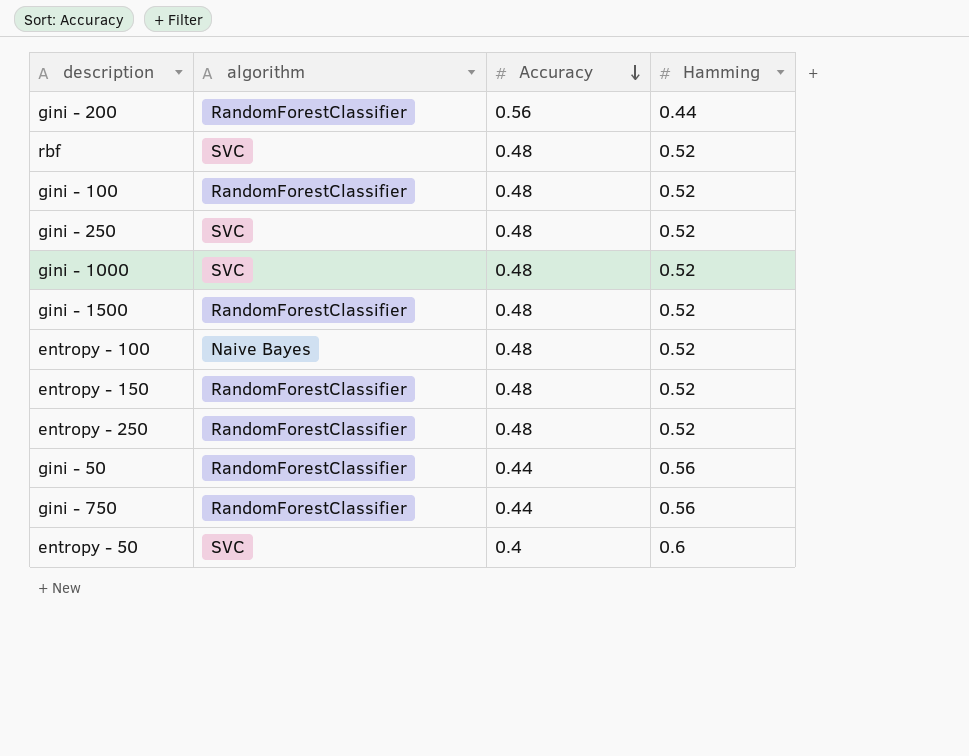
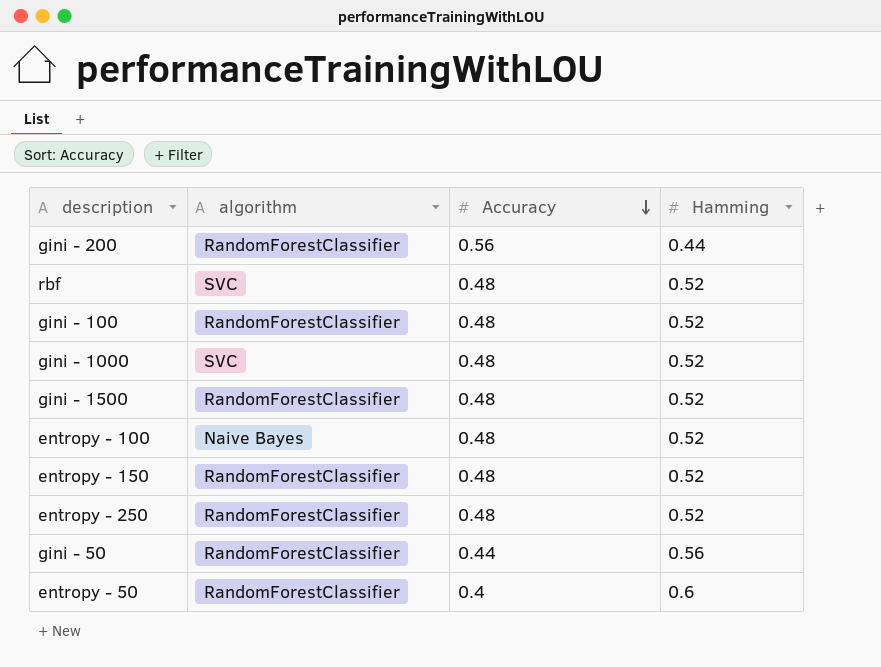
row gini - 250: SVC | 0.48 | 0.52 -> none
row gini - 750: RandomForestClassifier | 0.44 | 0.56 -> none
entropy - 50 | algorithm: SVC -> RandomForestClassifier

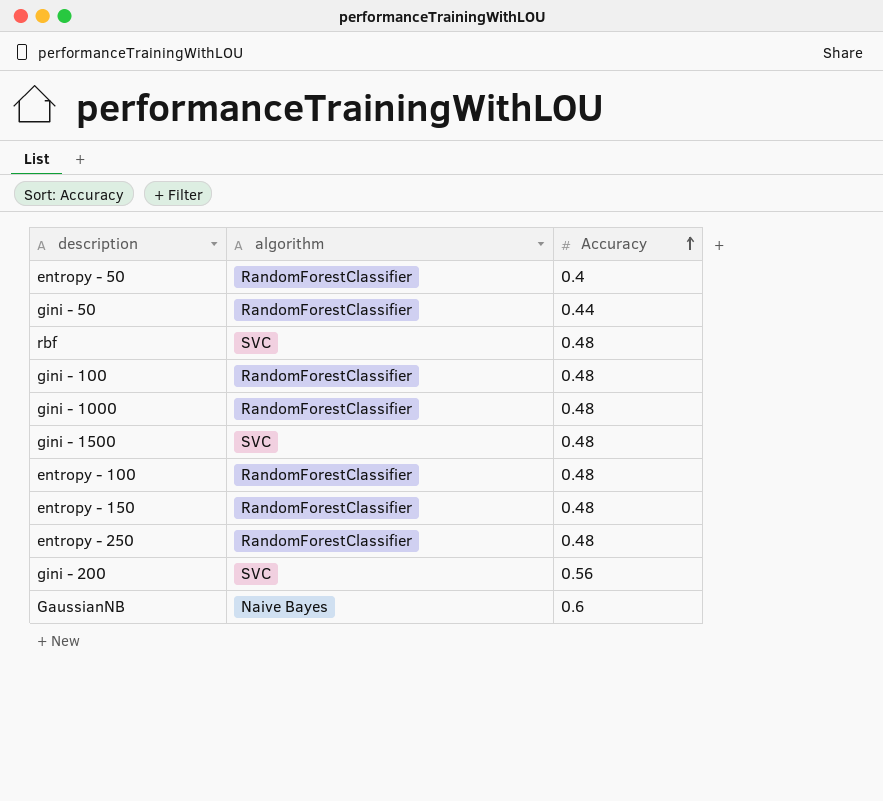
row order: Accuracy descending -> Accuracy ascending
column Hamming | position: 4 -> none
gini - 1000 | algorithm: SVC -> RandomForestClassifier
gini - 1500 | algorithm: RandomForestClassifier -> SVC
entropy - 100 | algorithm: Naive Bayes -> RandomForestClassifier
gini - 200 | algorithm: RandomForestClassifier -> SVC
row GaussianNB: none -> Naive Bayes | 0.6

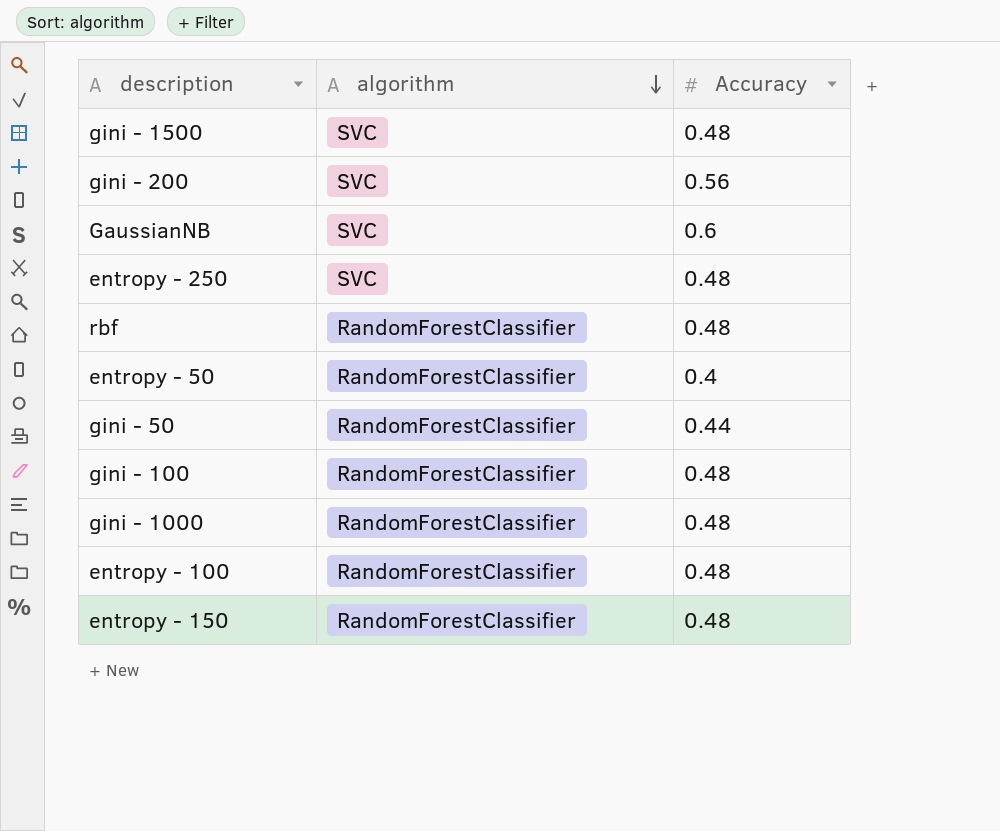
row order: Accuracy ascending -> algorithm descending
GaussianNB | algorithm: Naive Bayes -> SVC
entropy - 250 | algorithm: RandomForestClassifier -> SVC
rbf | algorithm: SVC -> RandomForestClassifier

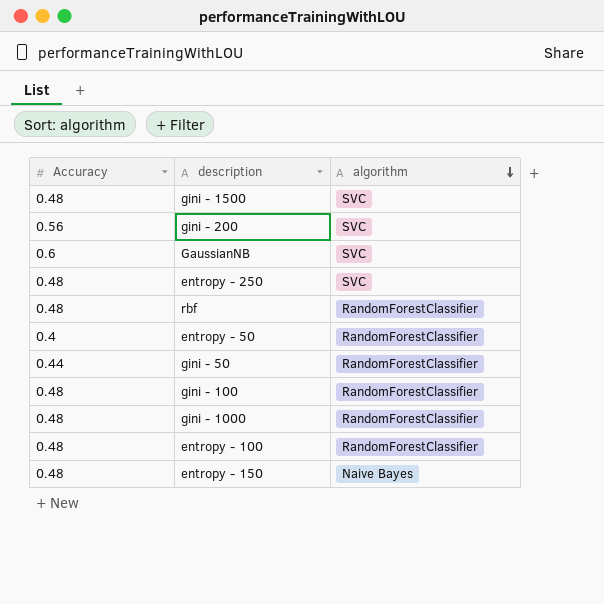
column Accuracy | position: 3 -> 1
entropy - 150 | algorithm: RandomForestClassifier -> Naive Bayes

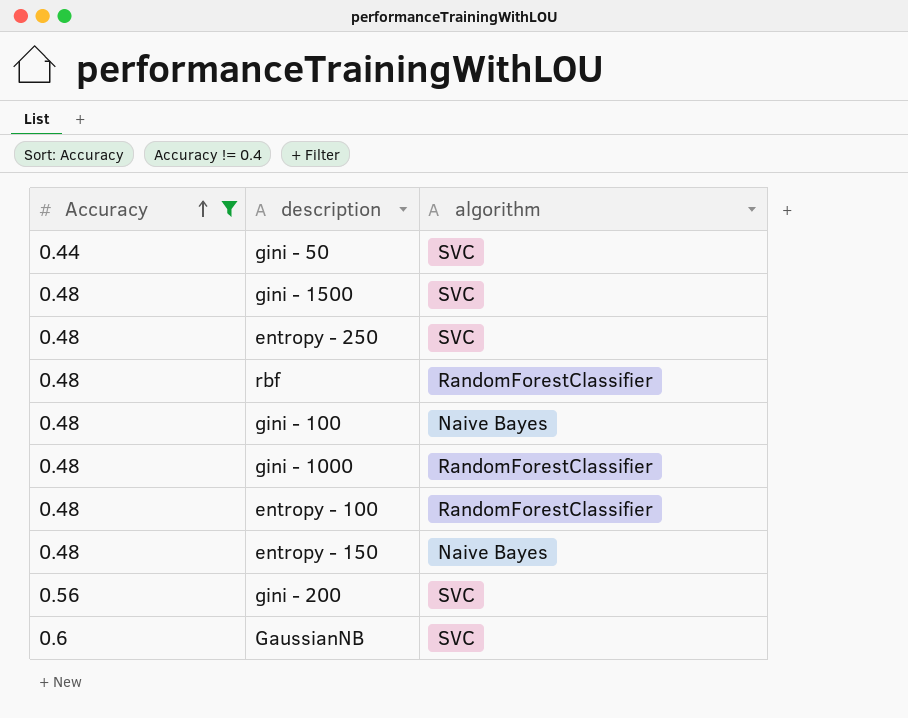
filter: none -> Accuracy != 0.4
row order: algorithm descending -> Accuracy ascending
gini - 50 | algorithm: RandomForestClassifier -> SVC
gini - 100 | algorithm: RandomForestClassifier -> Naive Bayes

